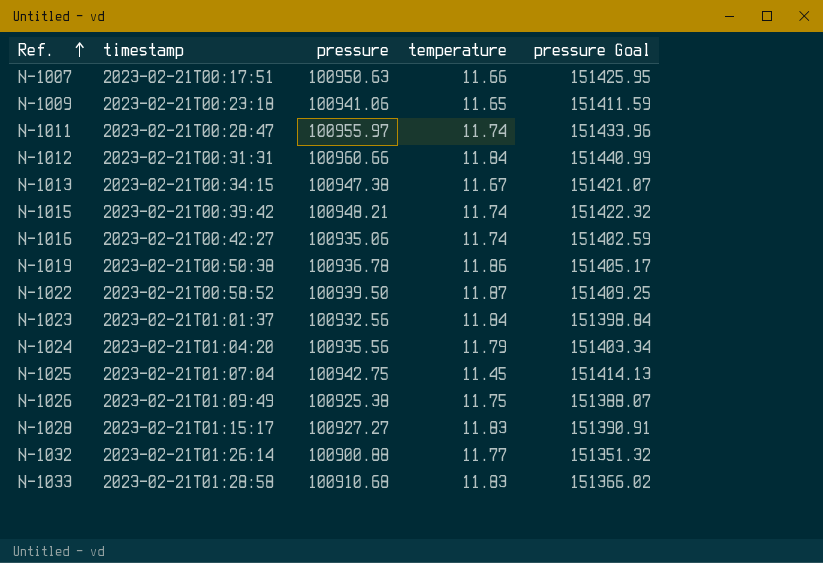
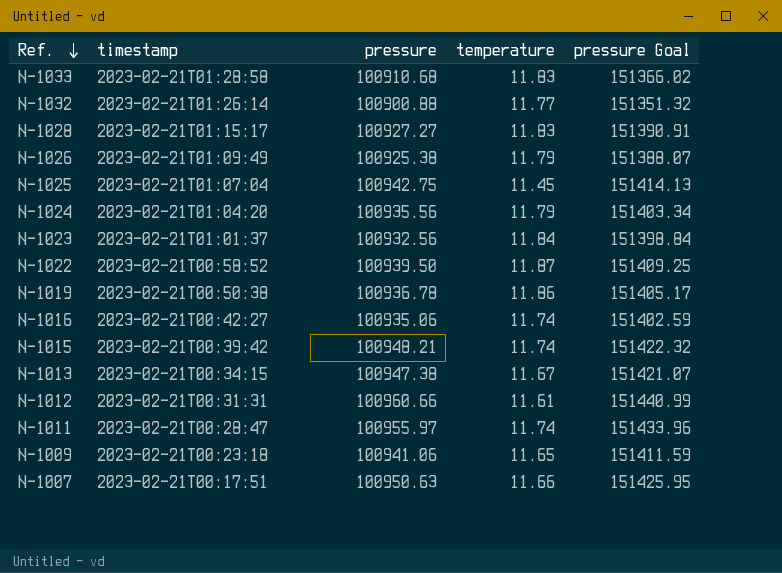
row order: Ref. ascending -> Ref. descending
N-1026 | temperature: 11.75 -> 11.79
N-1012 | temperature: 11.84 -> 11.61

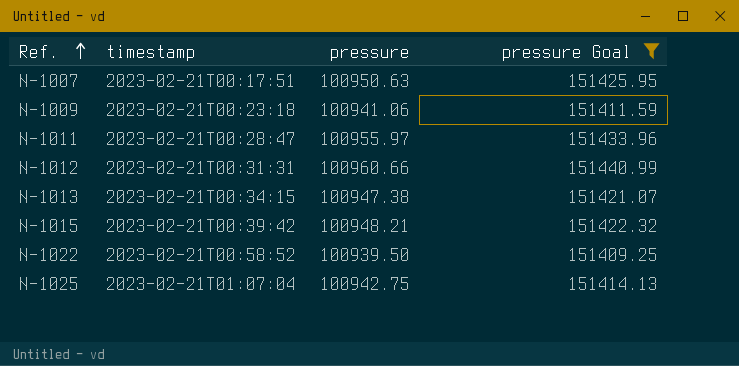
filter: none -> pressure Goal >= 151409.25
row order: Ref. descending -> Ref. ascending
column temperature | position: 4 -> none

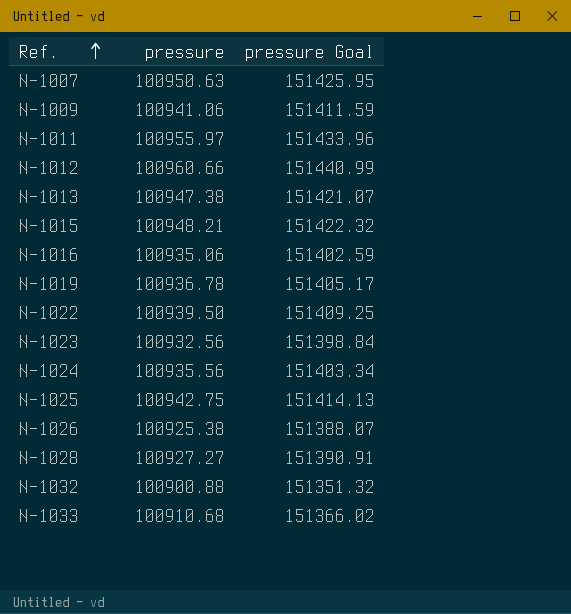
filter: pressure Goal >= 151409.25 -> none
column timestamp | position: 2 -> none

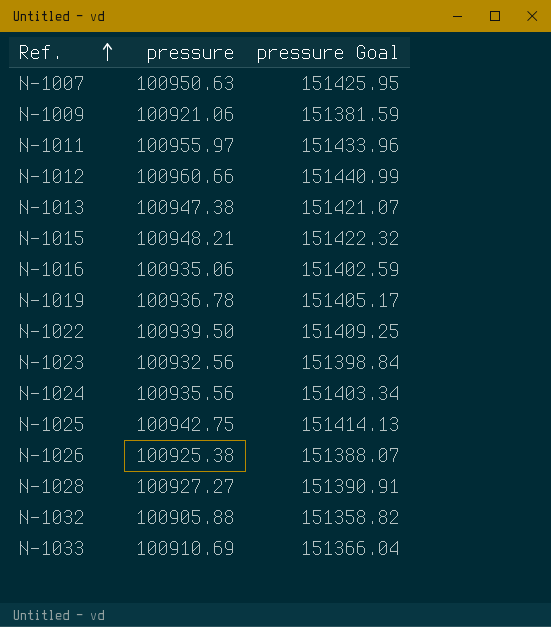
N-1009 | pressure: 100941.06 -> 100921.06
N-1009 | pressure Goal: 151411.59 -> 151381.59
N-1032 | pressure: 100900.88 -> 100905.88
N-1032 | pressure Goal: 151351.32 -> 151358.82
N-1033 | pressure: 100910.68 -> 100910.69
N-1033 | pressure Goal: 151366.02 -> 151366.04

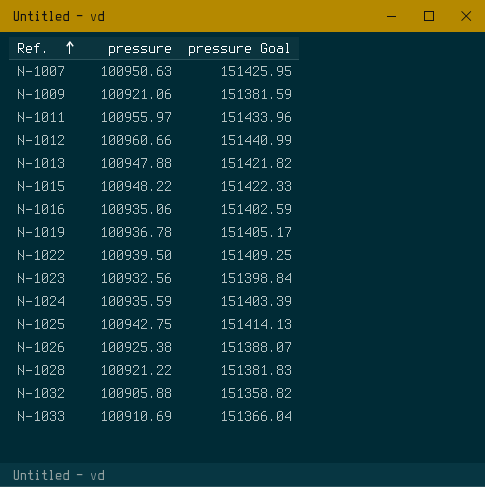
N-1013 | pressure: 100947.38 -> 100947.88
N-1013 | pressure Goal: 151421.07 -> 151421.82
N-1015 | pressure: 100948.21 -> 100948.22
N-1015 | pressure Goal: 151422.32 -> 151422.33
N-1024 | pressure: 100935.56 -> 100935.59
N-1024 | pressure Goal: 151403.34 -> 151403.39
N-1028 | pressure: 100927.27 -> 100921.22
N-1028 | pressure Goal: 151390.91 -> 151381.83

